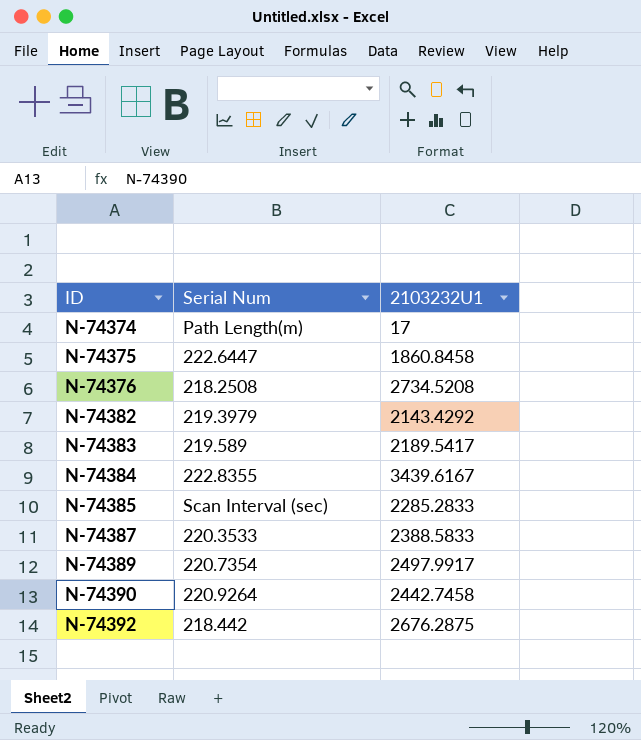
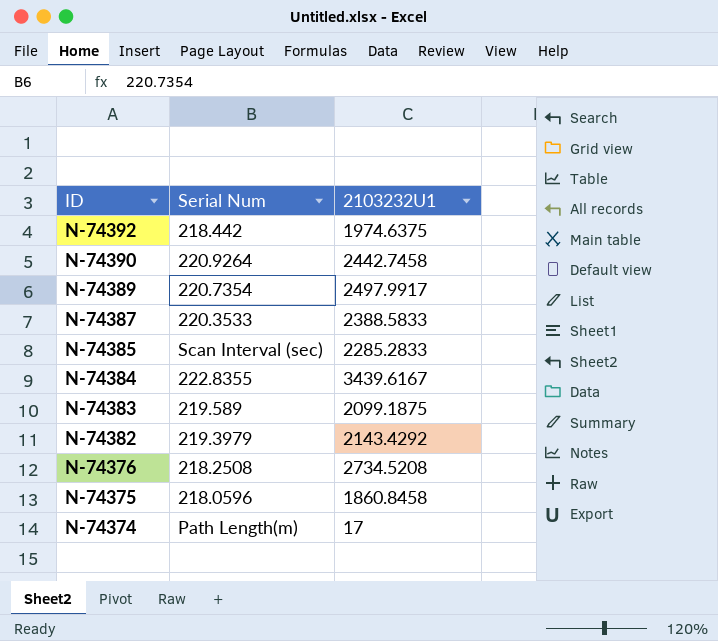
row order: ID ascending -> ID descending
N-74392 | 2103232U1: 2676.2875 -> 1974.6375
N-74383 | 2103232U1: 2189.5417 -> 2099.1875
N-74375 | Serial Num: 222.6447 -> 218.0596

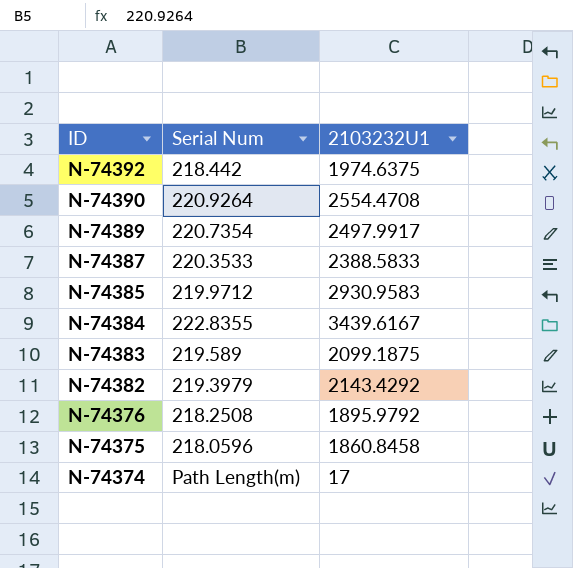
N-74390 | 2103232U1: 2442.7458 -> 2554.4708
N-74385 | Serial Num: Scan Interval (sec) -> 219.9712
N-74385 | 2103232U1: 2285.2833 -> 2930.9583
N-74376 | 2103232U1: 2734.5208 -> 1895.9792

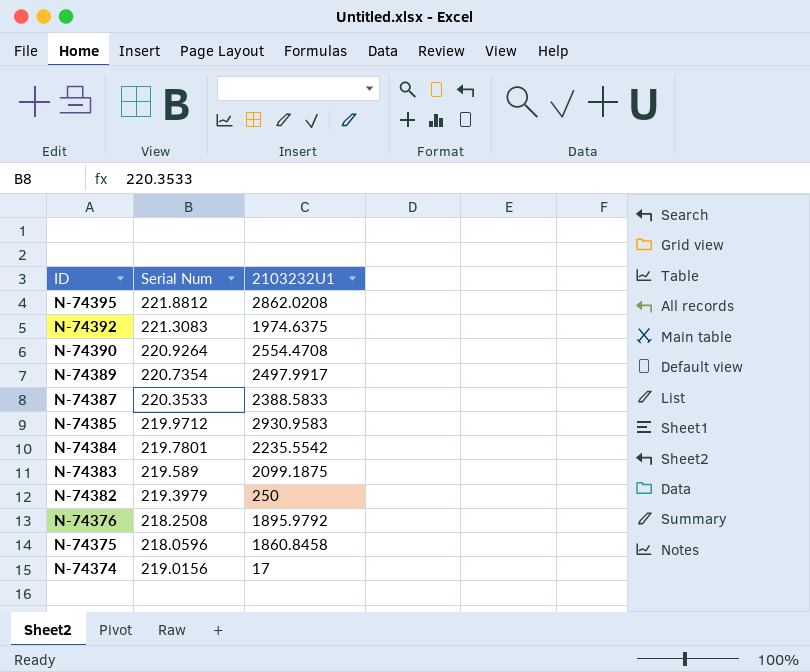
row N-74395: none -> 221.8812 | 2862.0208
N-74392 | Serial Num: 218.442 -> 221.3083
N-74384 | Serial Num: 222.8355 -> 219.7801
N-74384 | 2103232U1: 3439.6167 -> 2235.5542
N-74382 | 2103232U1: 2143.4292 -> 250
N-74374 | Serial Num: Path Length(m) -> 219.0156

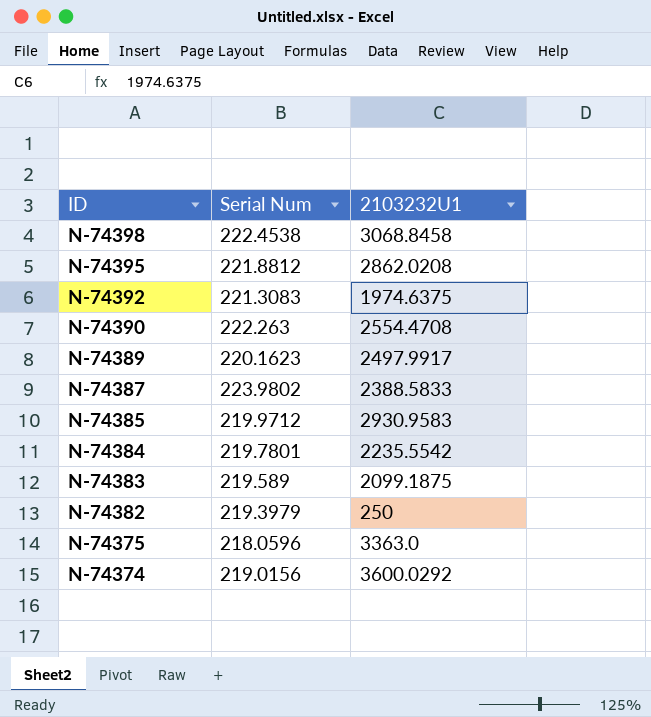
row N-74376: 218.2508 | 1895.9792 -> none
row N-74398: none -> 222.4538 | 3068.8458
N-74390 | Serial Num: 220.9264 -> 222.263
N-74389 | Serial Num: 220.7354 -> 220.1623
N-74387 | Serial Num: 220.3533 -> 223.9802
N-74375 | 2103232U1: 1860.8458 -> 3363.0
N-74374 | 2103232U1: 17 -> 3600.0292

